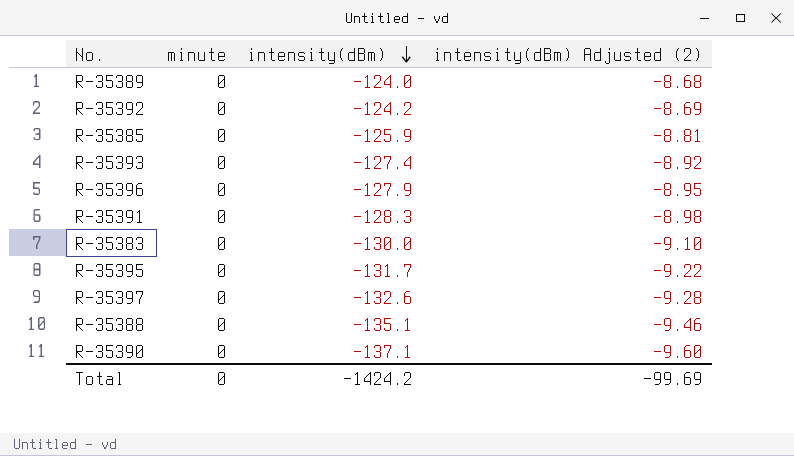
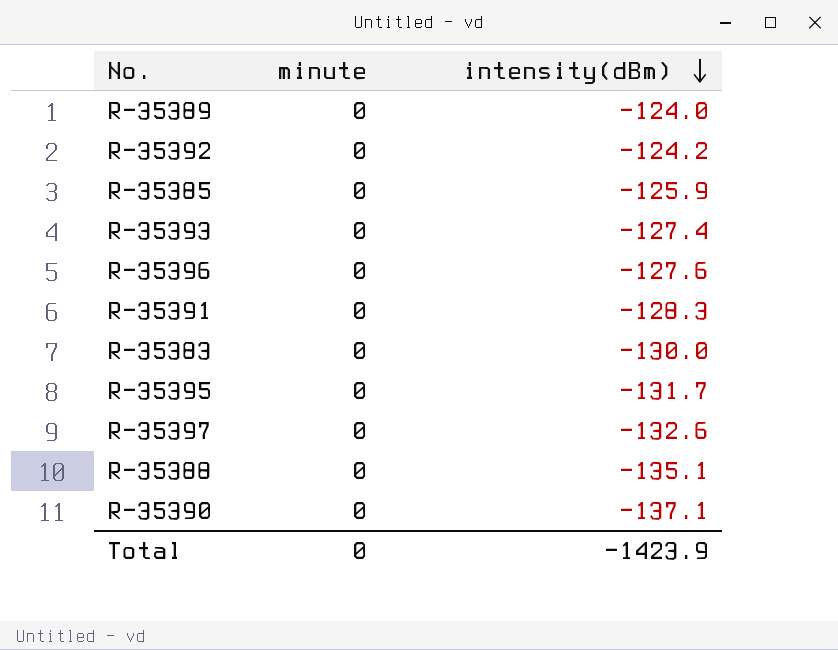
column intensity(dBm) Adjusted (2) | formula: [intensity(dBm)] * 0.07 -> none
R-35396 | intensity(dBm): -127.9 -> -127.6
Total | intensity(dBm): -1424.2 -> -1423.9

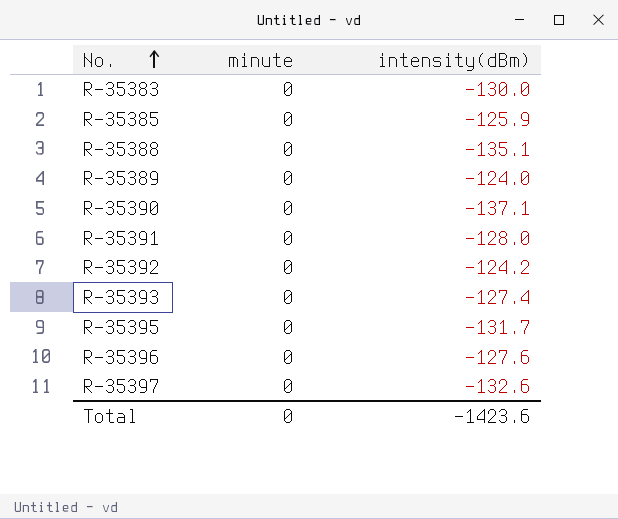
row order: intensity(dBm) descending -> No. ascending
R-35391 | intensity(dBm): -128.3 -> -128.0
Total | intensity(dBm): -1423.9 -> -1423.6

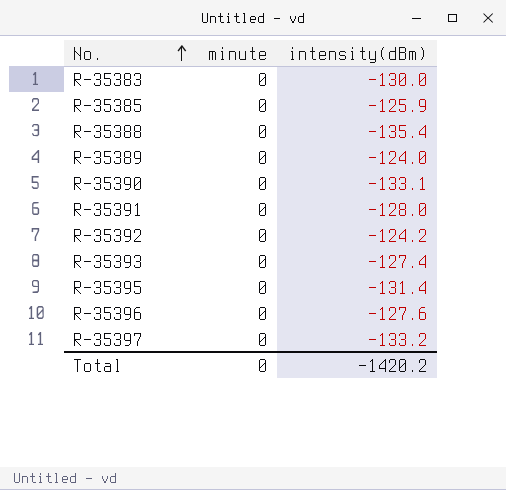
R-35388 | intensity(dBm): -135.1 -> -135.4
R-35390 | intensity(dBm): -137.1 -> -133.1
R-35395 | intensity(dBm): -131.7 -> -131.4
R-35397 | intensity(dBm): -132.6 -> -133.2
Total | intensity(dBm): -1423.6 -> -1420.2

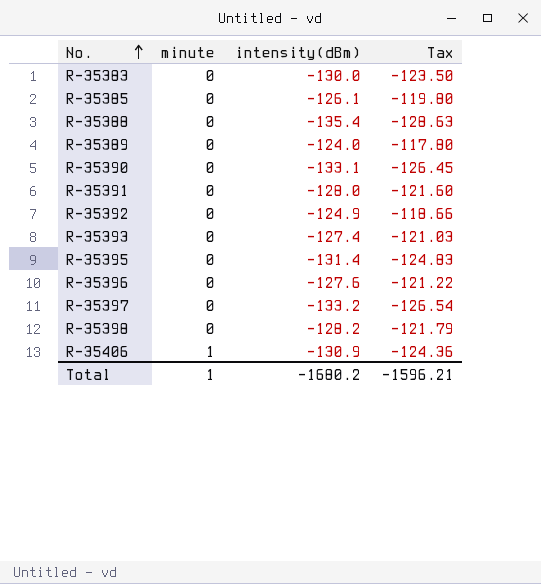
column Tax | formula: none -> [intensity(dBm)] * 0.95
R-35385 | intensity(dBm): -125.9 -> -126.1
R-35392 | intensity(dBm): -124.2 -> -124.9
row R-35398: none -> 0 | -128.2 | -121.79
row R-35406: none -> 1 | -130.9 | -124.36
Total | minute: 0 -> 1
Total | intensity(dBm): -1420.2 -> -1680.2

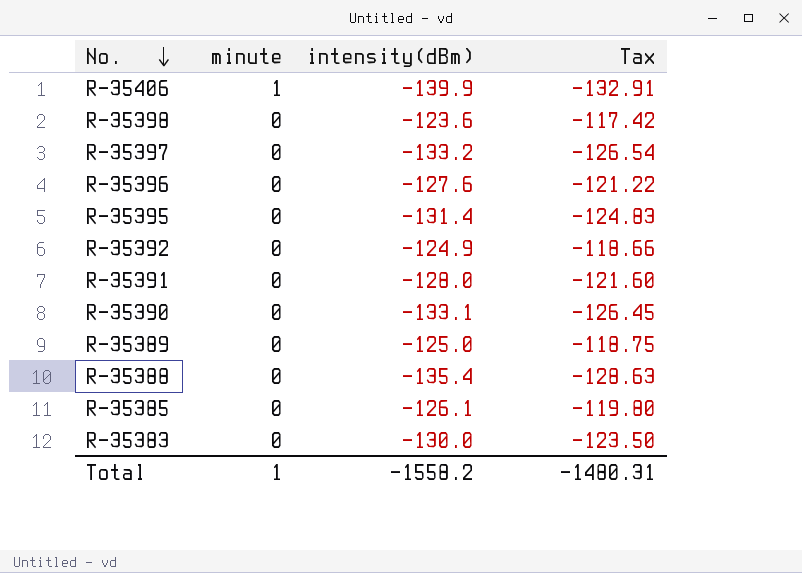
row order: No. ascending -> No. descending
row R-35393: 0 | -127.4 | -121.03 -> none
R-35406 | intensity(dBm): -130.9 -> -139.9
R-35406 | Tax: -124.36 -> -132.91
R-35398 | intensity(dBm): -128.2 -> -123.6
R-35398 | Tax: -121.79 -> -117.42
R-35389 | intensity(dBm): -124.0 -> -125.0
R-35389 | Tax: -117.80 -> -118.75
Total | intensity(dBm): -1680.2 -> -1558.2
Total | Tax: -1596.21 -> -1480.31

